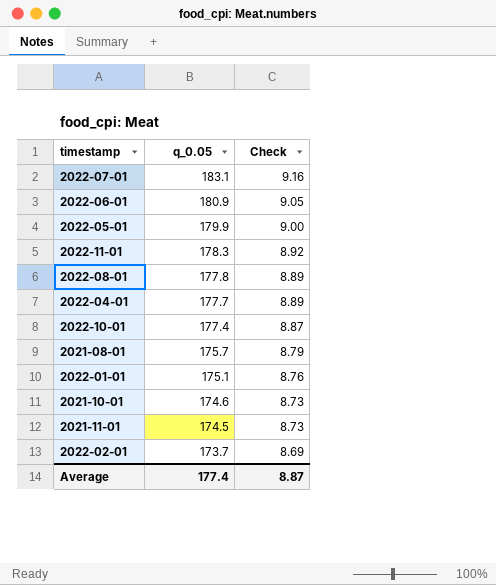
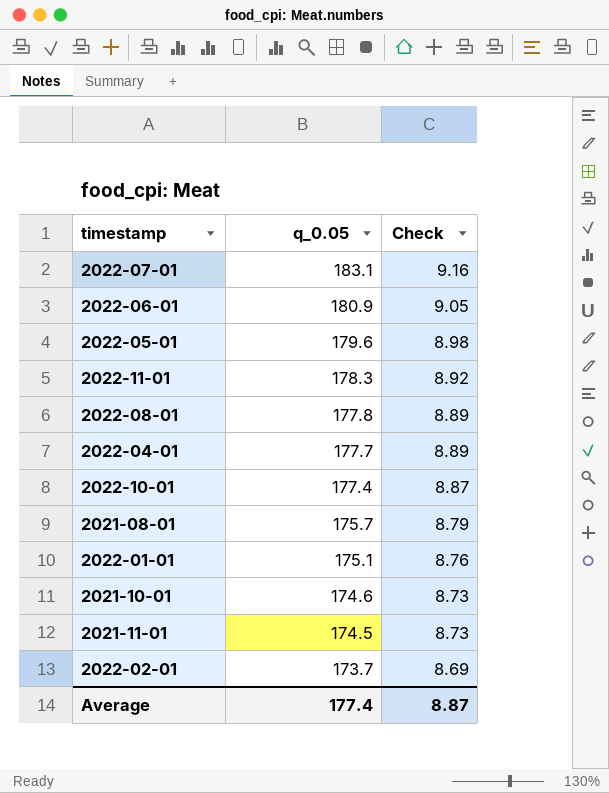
2022-05-01 | q_0.05: 179.9 -> 179.6
2022-05-01 | Check: 9.00 -> 8.98

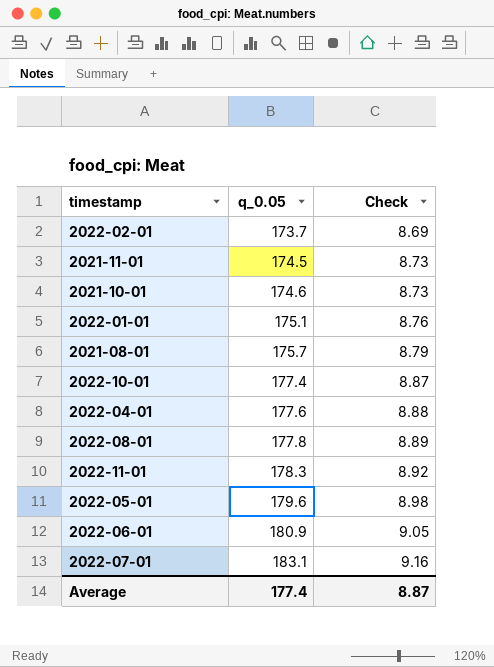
row order: q_0.05 descending -> q_0.05 ascending
2022-04-01 | q_0.05: 177.7 -> 177.6
2022-04-01 | Check: 8.89 -> 8.88

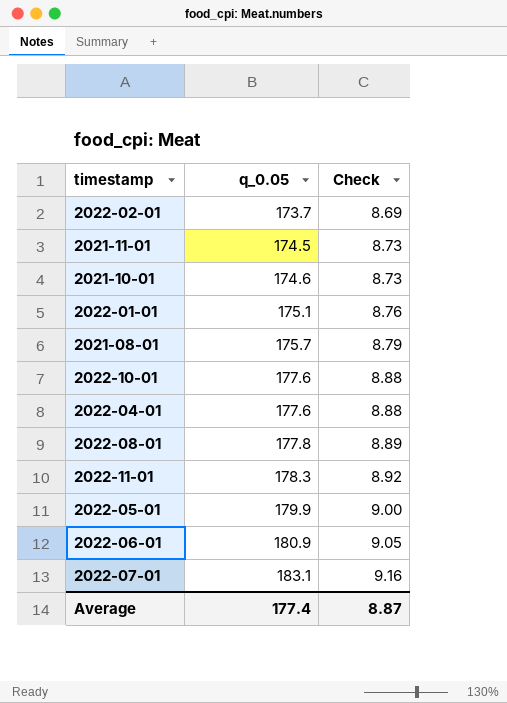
2022-10-01 | q_0.05: 177.4 -> 177.6
2022-10-01 | Check: 8.87 -> 8.88
2022-05-01 | q_0.05: 179.6 -> 179.9
2022-05-01 | Check: 8.98 -> 9.00

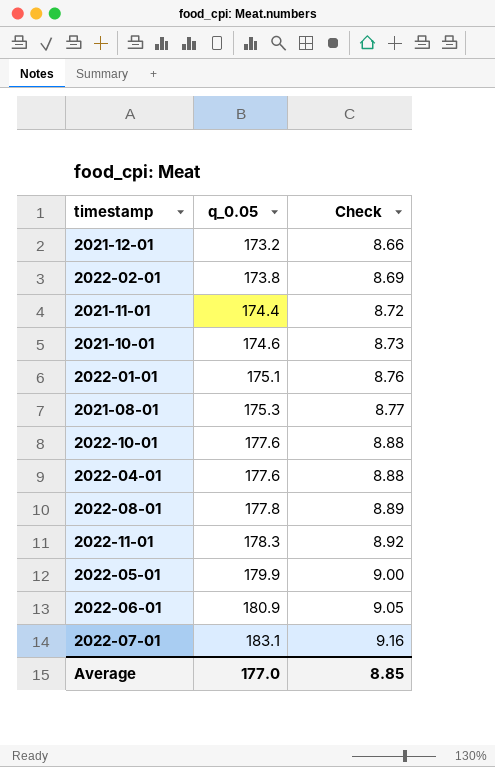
row 2021-12-01: none -> 173.2 | 8.66
2022-02-01 | q_0.05: 173.7 -> 173.8
2021-11-01 | q_0.05: 174.5 -> 174.4
2021-11-01 | Check: 8.73 -> 8.72
2021-08-01 | q_0.05: 175.7 -> 175.3
2021-08-01 | Check: 8.79 -> 8.77
Average | q_0.05: 177.4 -> 177.0
Average | Check: 8.87 -> 8.85

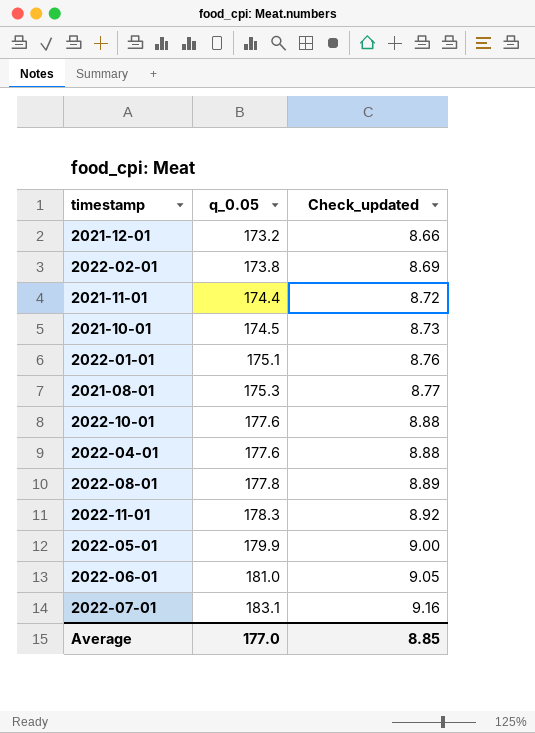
column name: Check -> Check_updated
2021-10-01 | q_0.05: 174.6 -> 174.5
2022-06-01 | q_0.05: 180.9 -> 181.0

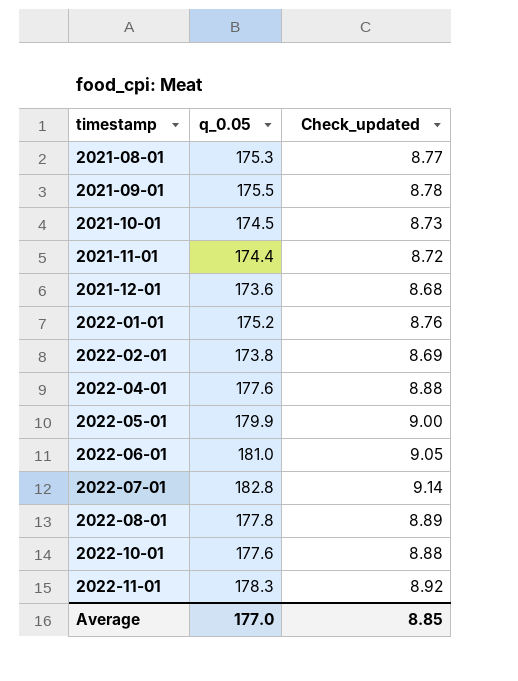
row order: q_0.05 ascending -> timestamp ascending
row 2021-09-01: none -> 175.5 | 8.78
2021-12-01 | q_0.05: 173.2 -> 173.6
2021-12-01 | Check_updated: 8.66 -> 8.68
2022-01-01 | q_0.05: 175.1 -> 175.2
2022-07-01 | q_0.05: 183.1 -> 182.8
2022-07-01 | Check_updated: 9.16 -> 9.14

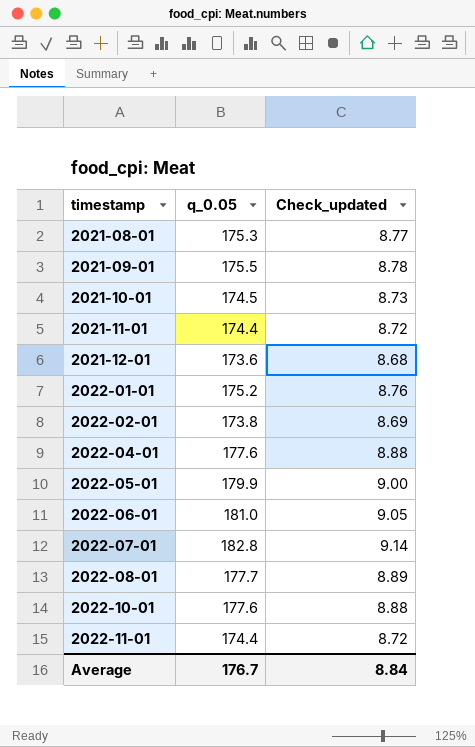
2022-08-01 | q_0.05: 177.8 -> 177.7
2022-11-01 | q_0.05: 178.3 -> 174.4
2022-11-01 | Check_updated: 8.92 -> 8.72
Average | q_0.05: 177.0 -> 176.7
Average | Check_updated: 8.85 -> 8.84

